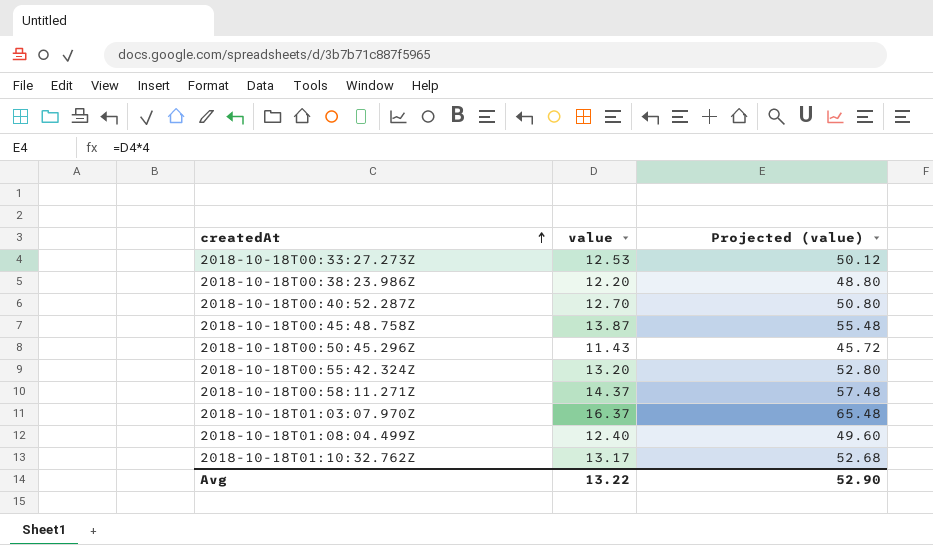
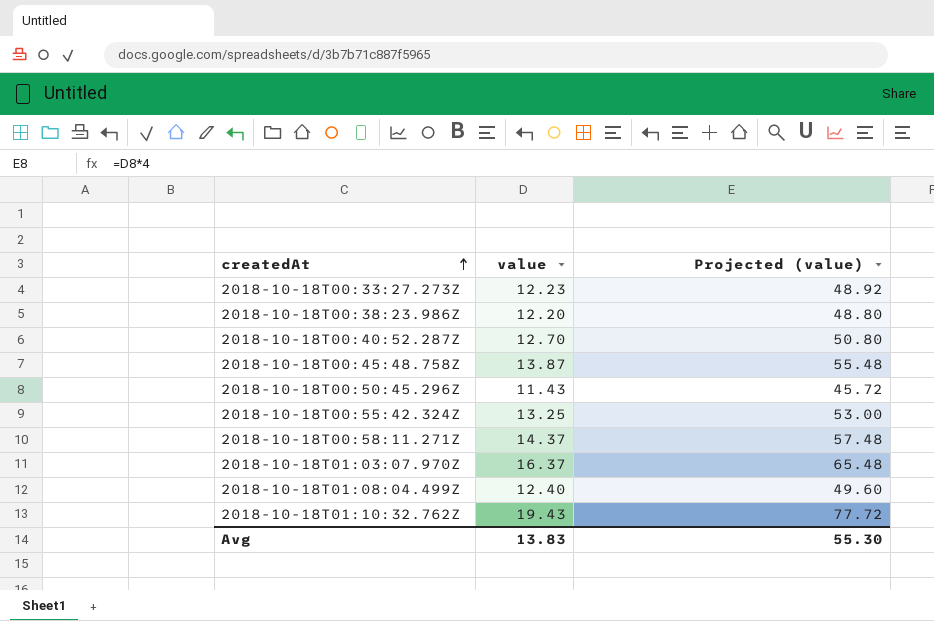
2018-10-18T00:33:27.273Z | value: 12.53 -> 12.23
2018-10-18T00:33:27.273Z | Projected (value): 50.12 -> 48.92
2018-10-18T00:55:42.324Z | value: 13.20 -> 13.25
2018-10-18T00:55:42.324Z | Projected (value): 52.80 -> 53.00
2018-10-18T01:10:32.762Z | value: 13.17 -> 19.43
2018-10-18T01:10:32.762Z | Projected (value): 52.68 -> 77.72
Avg | value: 13.22 -> 13.83
Avg | Projected (value): 52.90 -> 55.30

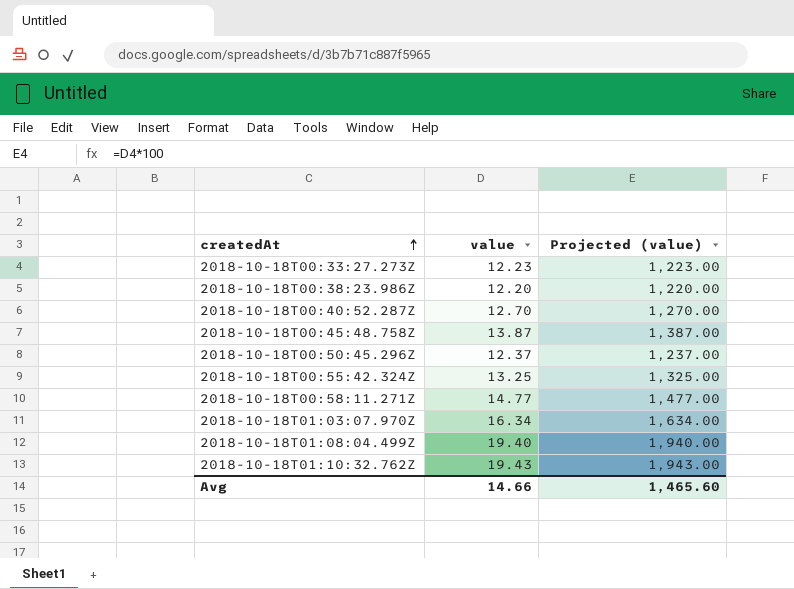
column Projected (value) | formula: [value] * 4 -> [value] * 100
2018-10-18T00:50:45.296Z | value: 11.43 -> 12.37
2018-10-18T00:58:11.271Z | value: 14.37 -> 14.77
2018-10-18T01:03:07.970Z | value: 16.37 -> 16.34
2018-10-18T01:08:04.499Z | value: 12.40 -> 19.40
Avg | value: 13.83 -> 14.66
Avg | Projected (value): 55.30 -> 1,465.60

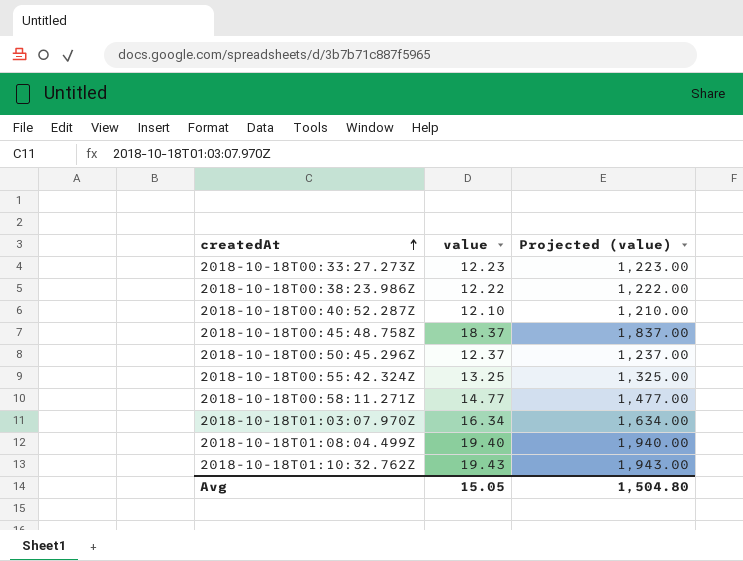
2018-10-18T00:38:23.986Z | value: 12.20 -> 12.22
2018-10-18T00:38:23.986Z | Projected (value): 1,220.00 -> 1,222.00
2018-10-18T00:40:52.287Z | value: 12.70 -> 12.10
2018-10-18T00:40:52.287Z | Projected (value): 1,270.00 -> 1,210.00
2018-10-18T00:45:48.758Z | value: 13.87 -> 18.37
2018-10-18T00:45:48.758Z | Projected (value): 1,387.00 -> 1,837.00
Avg | value: 14.66 -> 15.05
Avg | Projected (value): 1,465.60 -> 1,504.80

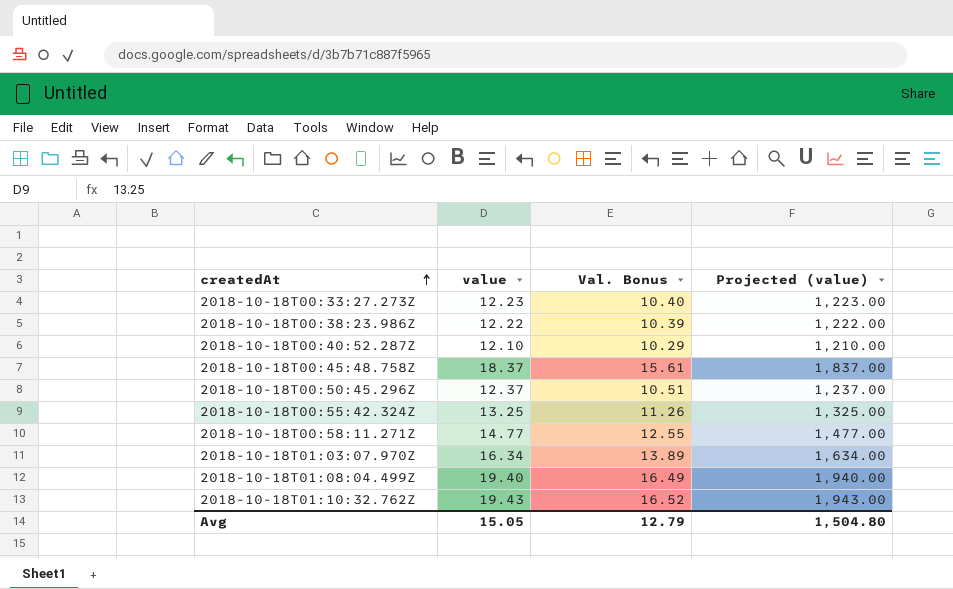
column Val. Bonus | formula: none -> [value] * 0.85

